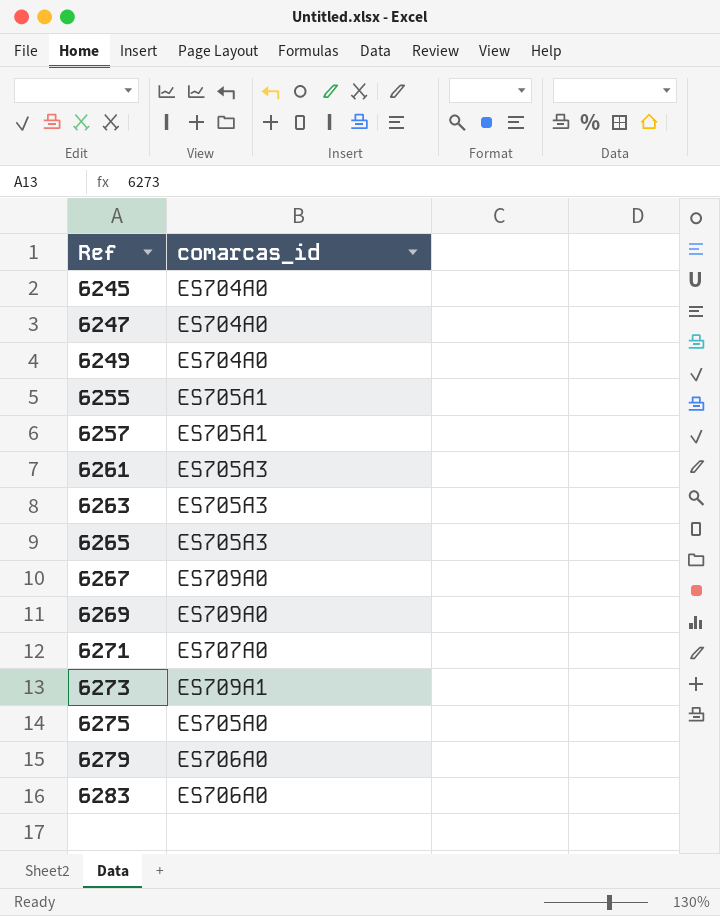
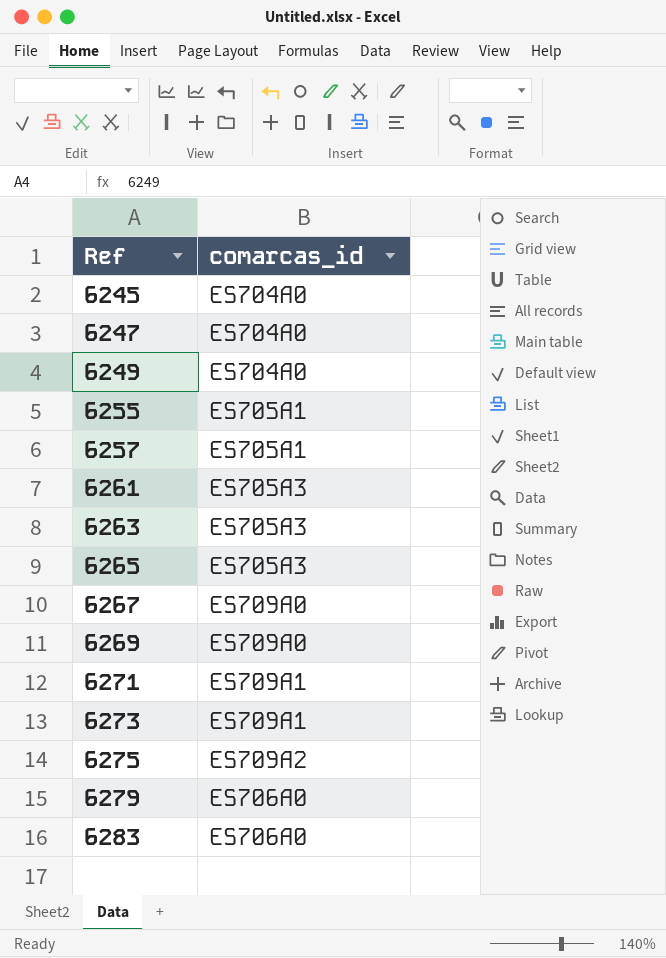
6271 | comarcas_id: ES707A0 -> ES709A1
6275 | comarcas_id: ES705A0 -> ES709A2

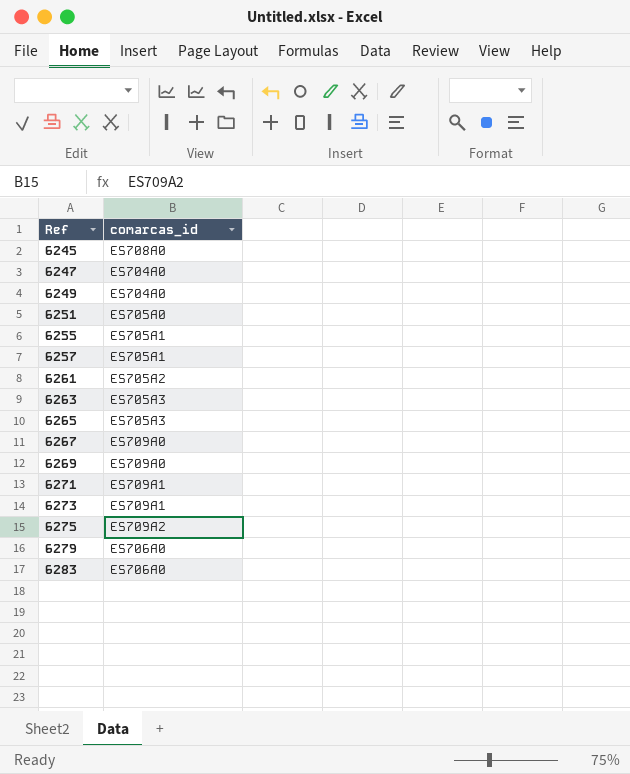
6245 | comarcas_id: ES704A0 -> ES708A0
row 6251: none -> ES705A0
6261 | comarcas_id: ES705A3 -> ES705A2

